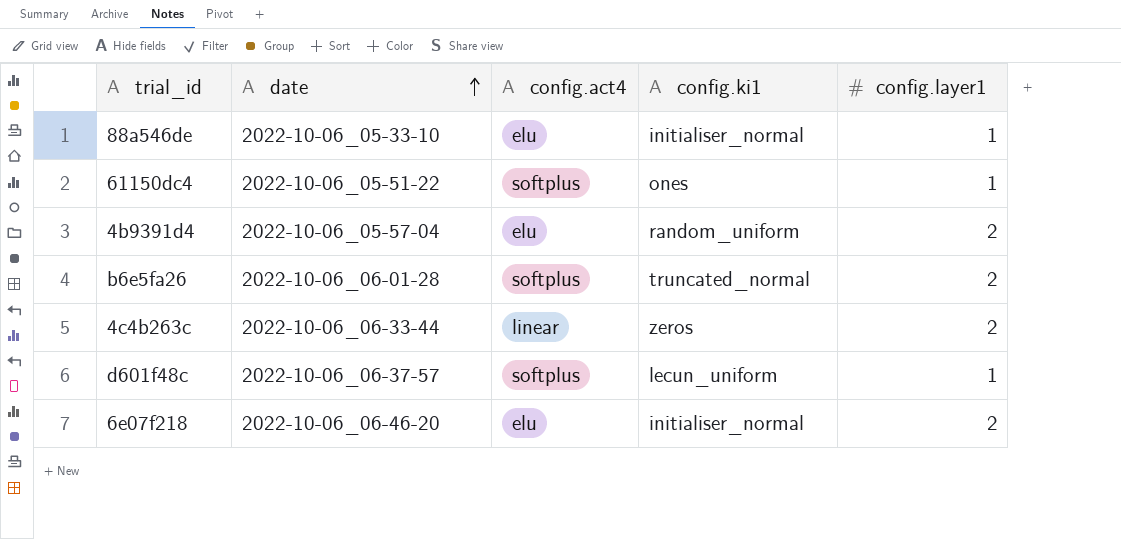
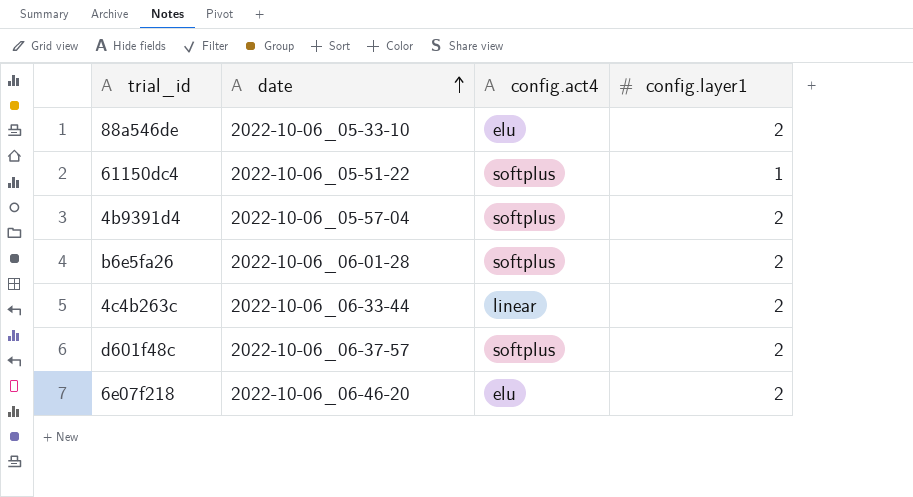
column config.ki1 | position: 4 -> none
88a546de | config.layer1: 1 -> 2
4b9391d4 | config.act4: elu -> softplus
d601f48c | config.layer1: 1 -> 2

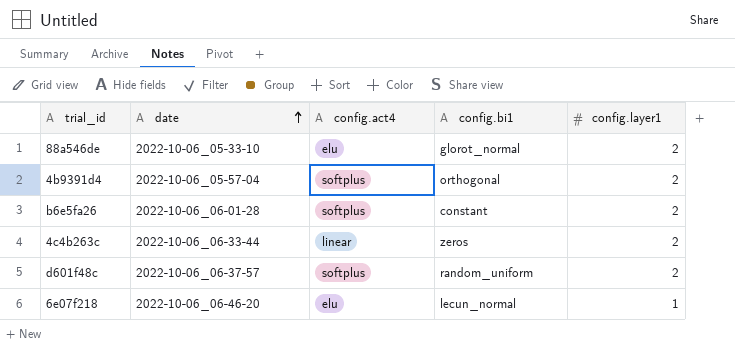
column config.bi1 | position: none -> 4
row 61150dc4: 2022-10-06_05-51-22 | softplus | 1 -> none
6e07f218 | config.layer1: 2 -> 1

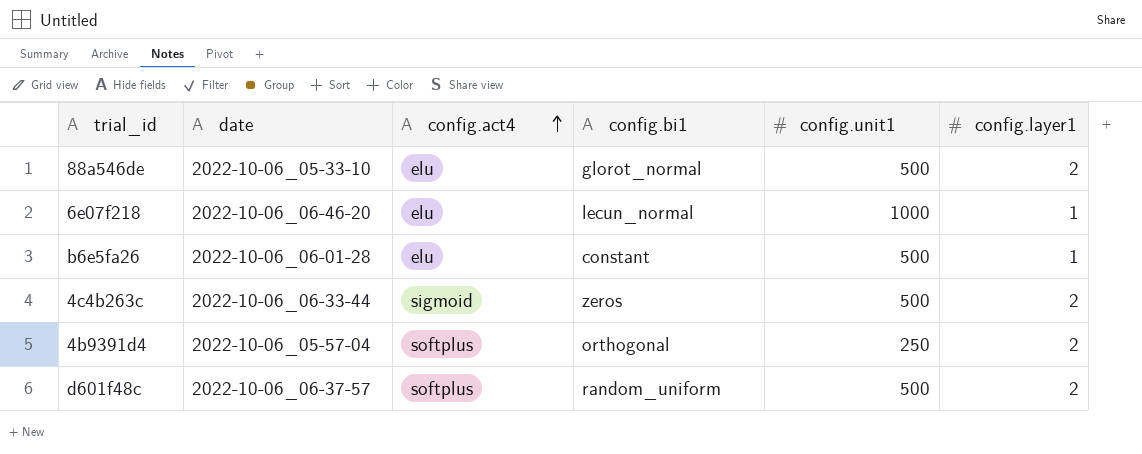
row order: date ascending -> config.act4 ascending
column config.unit1 | position: none -> 5
b6e5fa26 | config.act4: softplus -> elu
b6e5fa26 | config.layer1: 2 -> 1
4c4b263c | config.act4: linear -> sigmoid

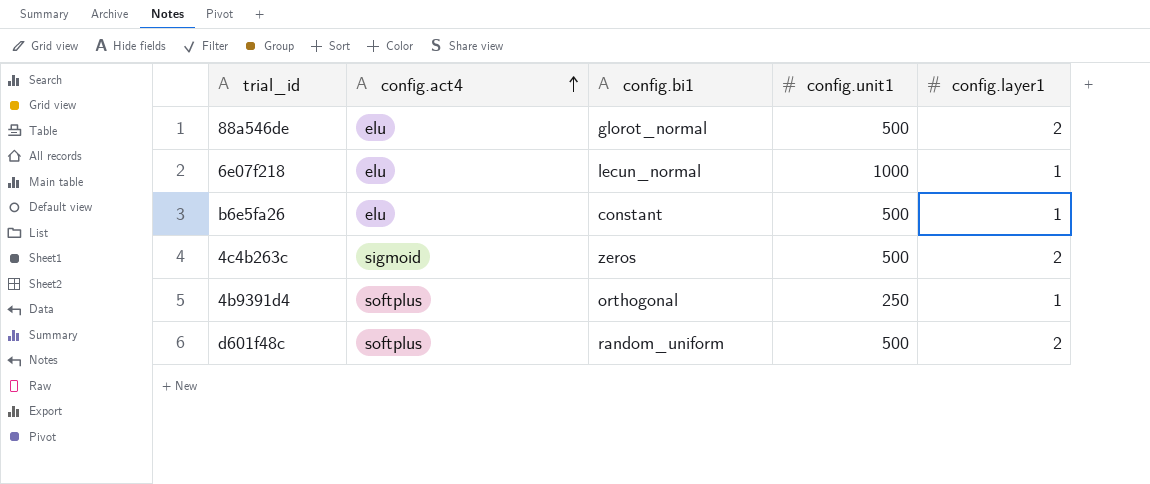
column date | position: 2 -> none
4b9391d4 | config.layer1: 2 -> 1

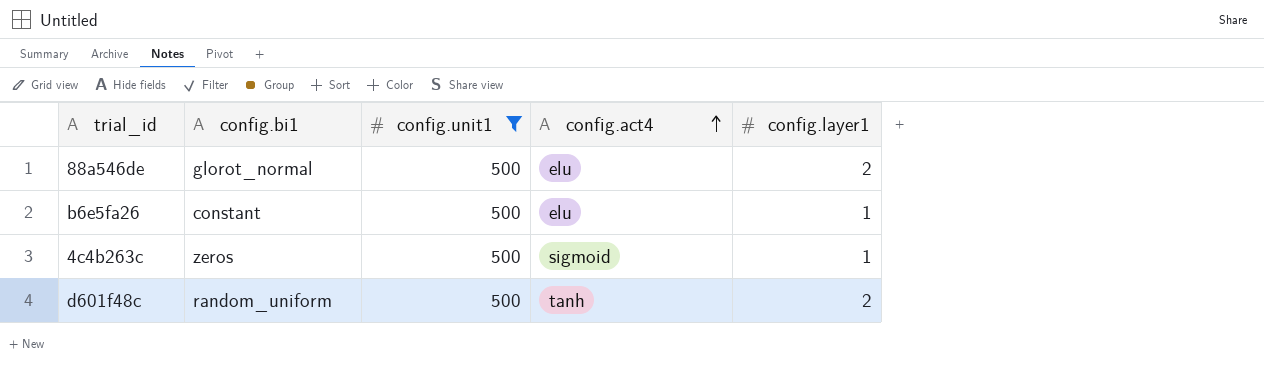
filter: none -> config.unit1 = 500
column config.act4 | position: 2 -> 4
4c4b263c | config.layer1: 2 -> 1
d601f48c | config.act4: softplus -> tanh

